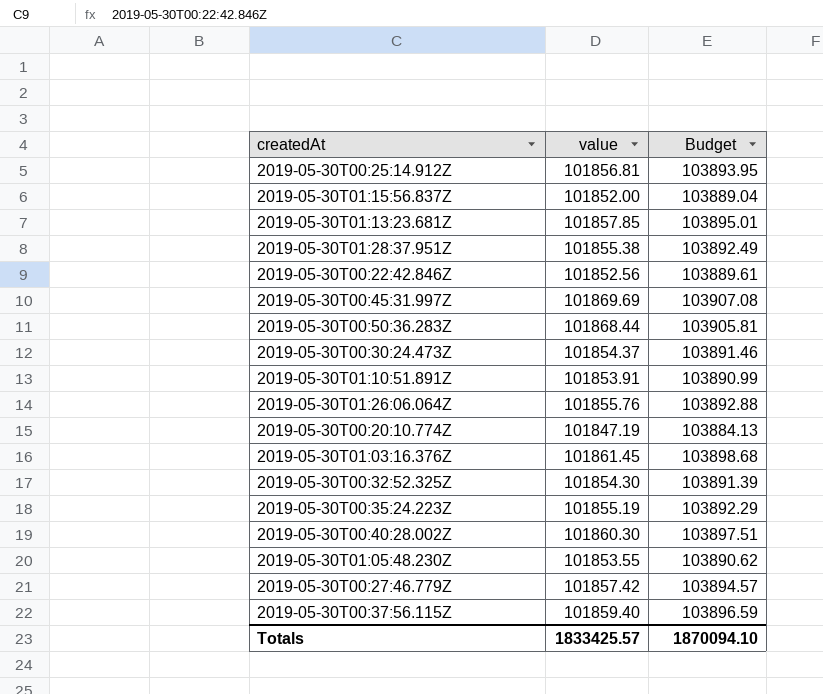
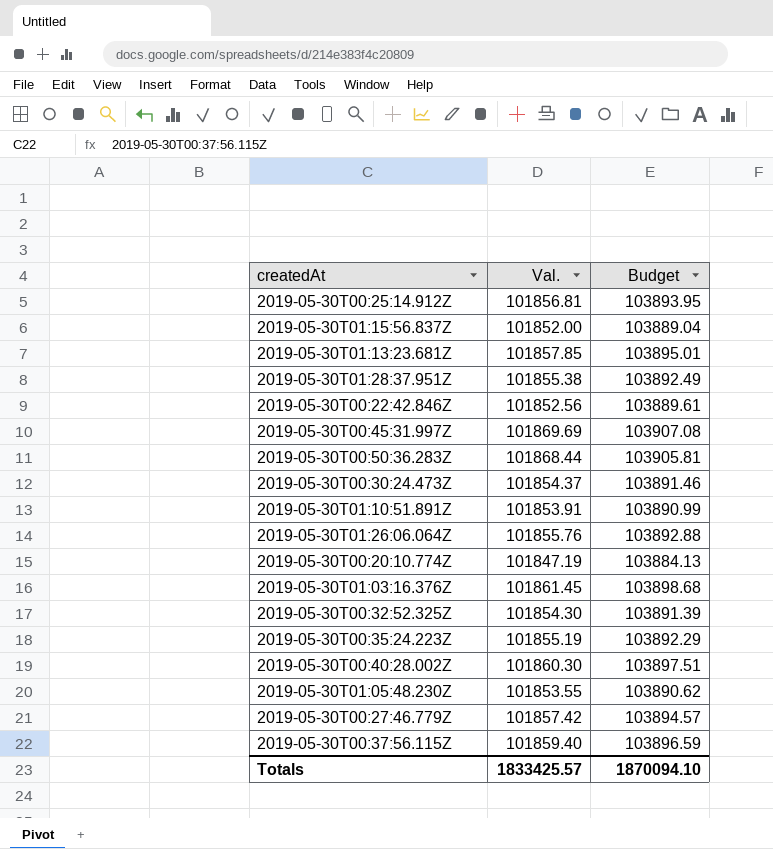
column name: value -> Val.

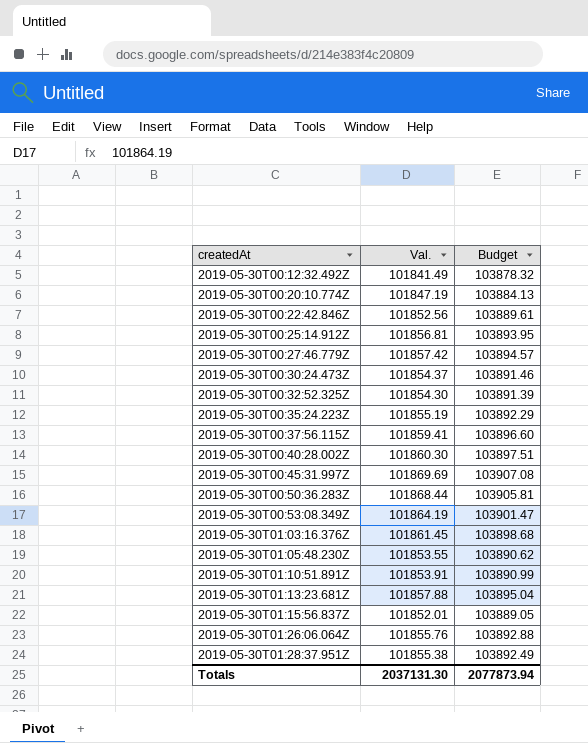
row order: none -> createdAt ascending
row 2019-05-30T00:12:32.492Z: none -> 101841.49 | 103878.32
2019-05-30T00:37:56.115Z | Val.: 101859.40 -> 101859.41
2019-05-30T00:37:56.115Z | Budget: 103896.59 -> 103896.60
row 2019-05-30T00:53:08.349Z: none -> 101864.19 | 103901.47
2019-05-30T01:13:23.681Z | Val.: 101857.85 -> 101857.88
2019-05-30T01:13:23.681Z | Budget: 103895.01 -> 103895.04
2019-05-30T01:15:56.837Z | Val.: 101852.00 -> 101852.01
2019-05-30T01:15:56.837Z | Budget: 103889.04 -> 103889.05
Totals | Val.: 1833425.57 -> 2037131.30
Totals | Budget: 1870094.10 -> 2077873.94

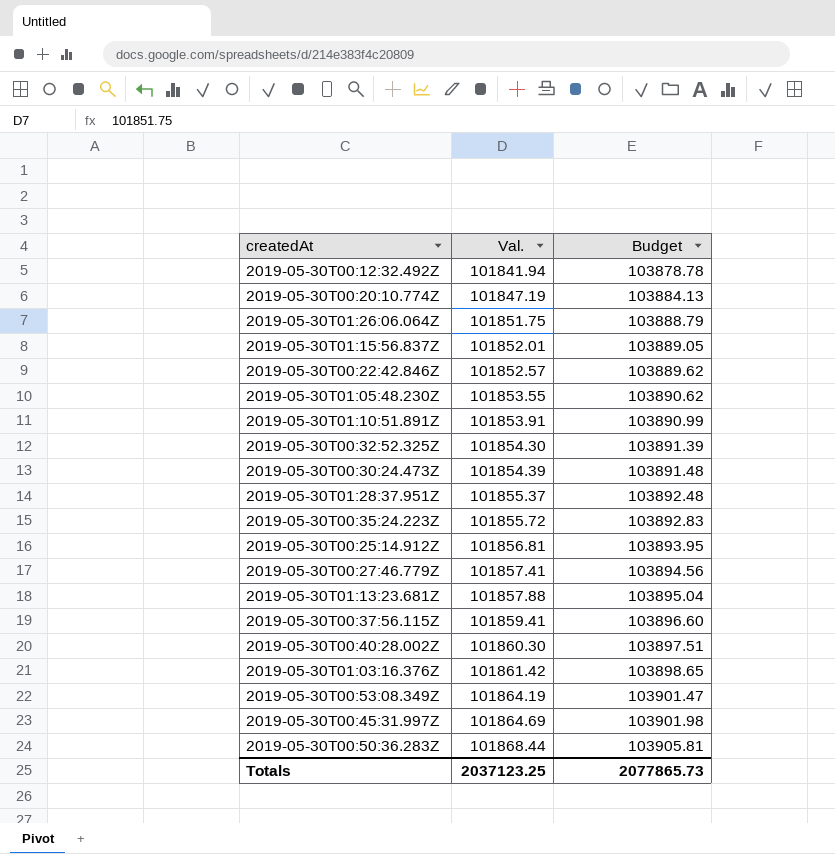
row order: createdAt ascending -> Val. ascending
2019-05-30T00:12:32.492Z | Val.: 101841.49 -> 101841.94
2019-05-30T00:12:32.492Z | Budget: 103878.32 -> 103878.78
2019-05-30T01:26:06.064Z | Val.: 101855.76 -> 101851.75
2019-05-30T01:26:06.064Z | Budget: 103892.88 -> 103888.79
2019-05-30T00:22:42.846Z | Val.: 101852.56 -> 101852.57
2019-05-30T00:22:42.846Z | Budget: 103889.61 -> 103889.62
2019-05-30T00:30:24.473Z | Val.: 101854.37 -> 101854.39
2019-05-30T00:30:24.473Z | Budget: 103891.46 -> 103891.48
2019-05-30T01:28:37.951Z | Val.: 101855.38 -> 101855.37
2019-05-30T01:28:37.951Z | Budget: 103892.49 -> 103892.48
2019-05-30T00:35:24.223Z | Val.: 101855.19 -> 101855.72
2019-05-30T00:35:24.223Z | Budget: 103892.29 -> 103892.83
2019-05-30T00:27:46.779Z | Val.: 101857.42 -> 101857.41
2019-05-30T00:27:46.779Z | Budget: 103894.57 -> 103894.56
2019-05-30T01:03:16.376Z | Val.: 101861.45 -> 101861.42
2019-05-30T01:03:16.376Z | Budget: 103898.68 -> 103898.65
2019-05-30T00:45:31.997Z | Val.: 101869.69 -> 101864.69
2019-05-30T00:45:31.997Z | Budget: 103907.08 -> 103901.98
Totals | Val.: 2037131.30 -> 2037123.25
Totals | Budget: 2077873.94 -> 2077865.73

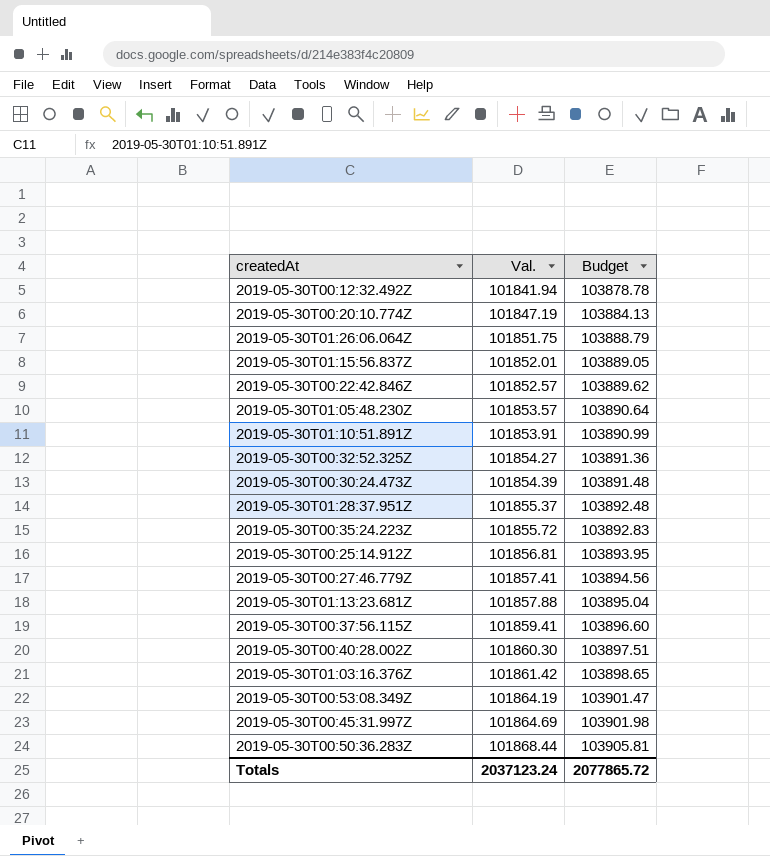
2019-05-30T01:05:48.230Z | Val.: 101853.55 -> 101853.57
2019-05-30T01:05:48.230Z | Budget: 103890.62 -> 103890.64
2019-05-30T00:32:52.325Z | Val.: 101854.30 -> 101854.27
2019-05-30T00:32:52.325Z | Budget: 103891.39 -> 103891.36
Totals | Val.: 2037123.25 -> 2037123.24
Totals | Budget: 2077865.73 -> 2077865.72

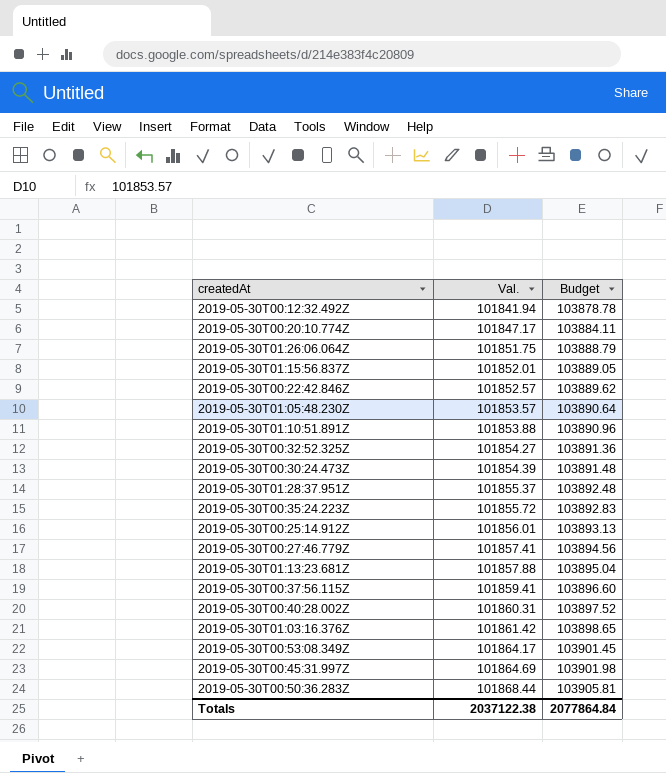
2019-05-30T00:20:10.774Z | Val.: 101847.19 -> 101847.17
2019-05-30T00:20:10.774Z | Budget: 103884.13 -> 103884.11
2019-05-30T01:10:51.891Z | Val.: 101853.91 -> 101853.88
2019-05-30T01:10:51.891Z | Budget: 103890.99 -> 103890.96
2019-05-30T00:25:14.912Z | Val.: 101856.81 -> 101856.01
2019-05-30T00:25:14.912Z | Budget: 103893.95 -> 103893.13
2019-05-30T00:40:28.002Z | Val.: 101860.30 -> 101860.31
2019-05-30T00:40:28.002Z | Budget: 103897.51 -> 103897.52
2019-05-30T00:53:08.349Z | Val.: 101864.19 -> 101864.17
2019-05-30T00:53:08.349Z | Budget: 103901.47 -> 103901.45
Totals | Val.: 2037123.24 -> 2037122.38
Totals | Budget: 2077865.72 -> 2077864.84

